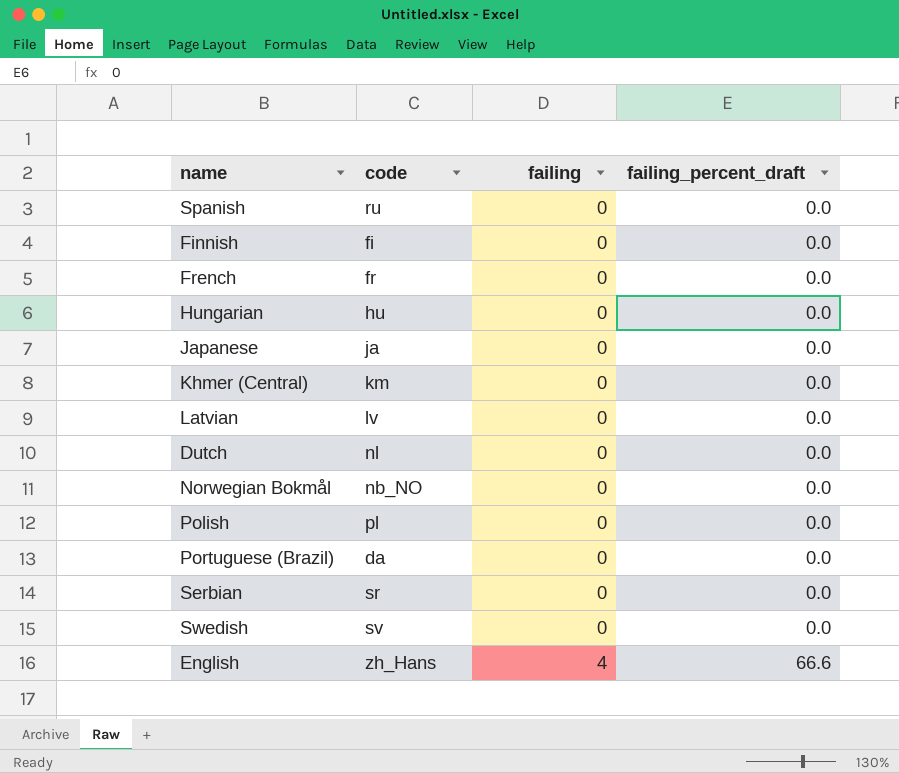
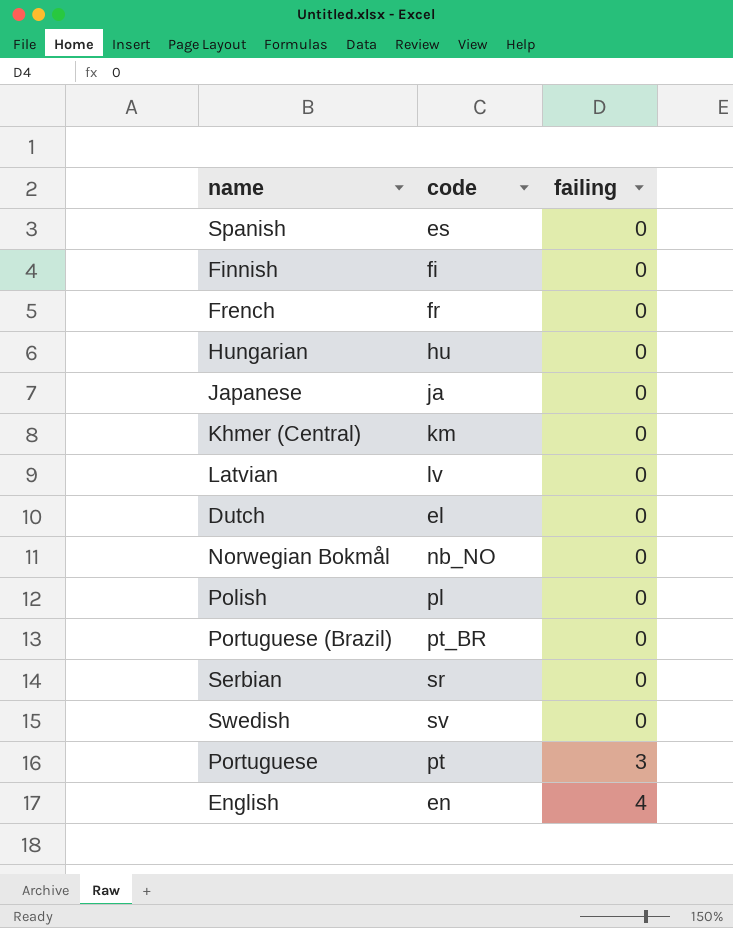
column failing_percent_draft | position: 4 -> none
Spanish | code: ru -> es
Dutch | code: nl -> el
Portuguese (Brazil) | code: da -> pt_BR
row Portuguese: none -> pt | 3
English | code: zh_Hans -> en

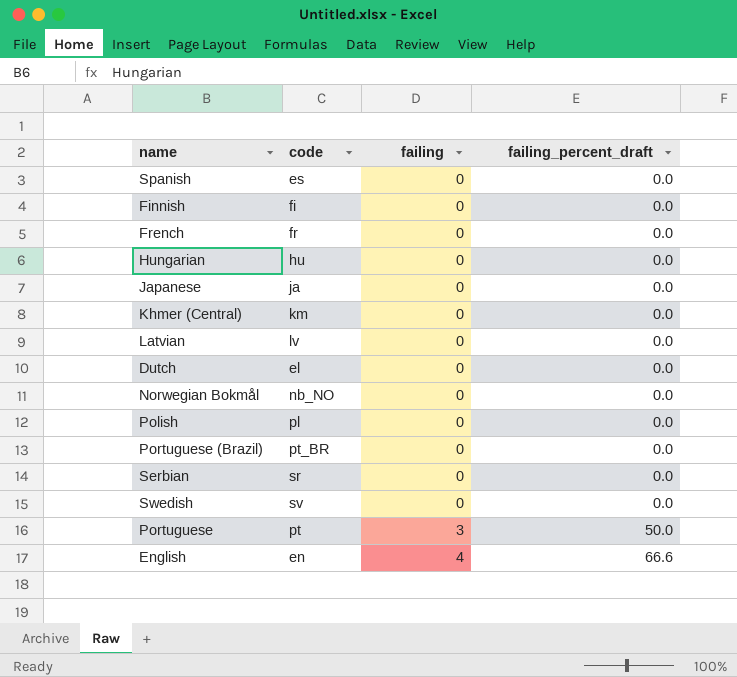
column failing_percent_draft | position: none -> 4

